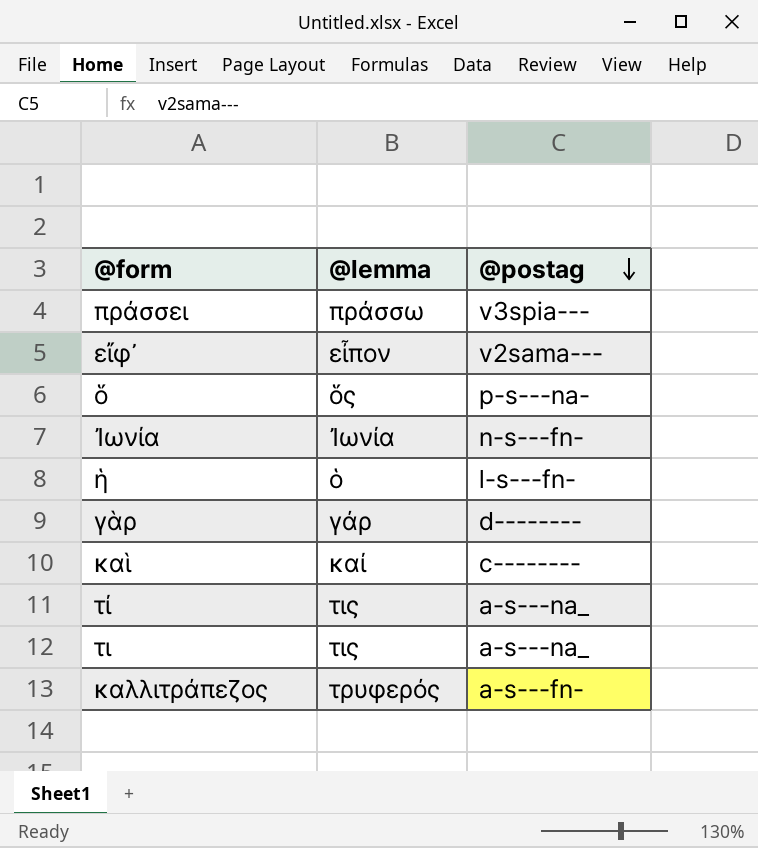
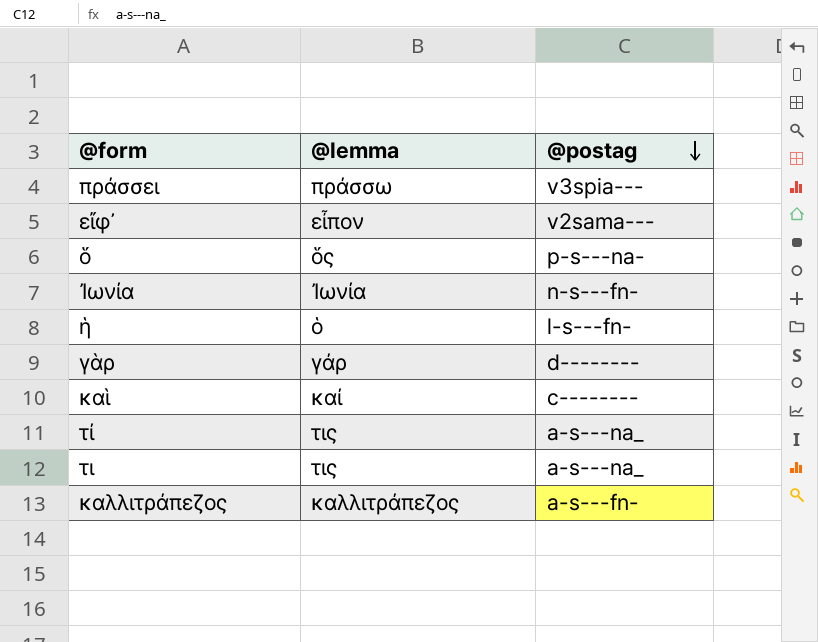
καλλιτράπεζος | @lemma: τρυφερός -> καλλιτράπεζος

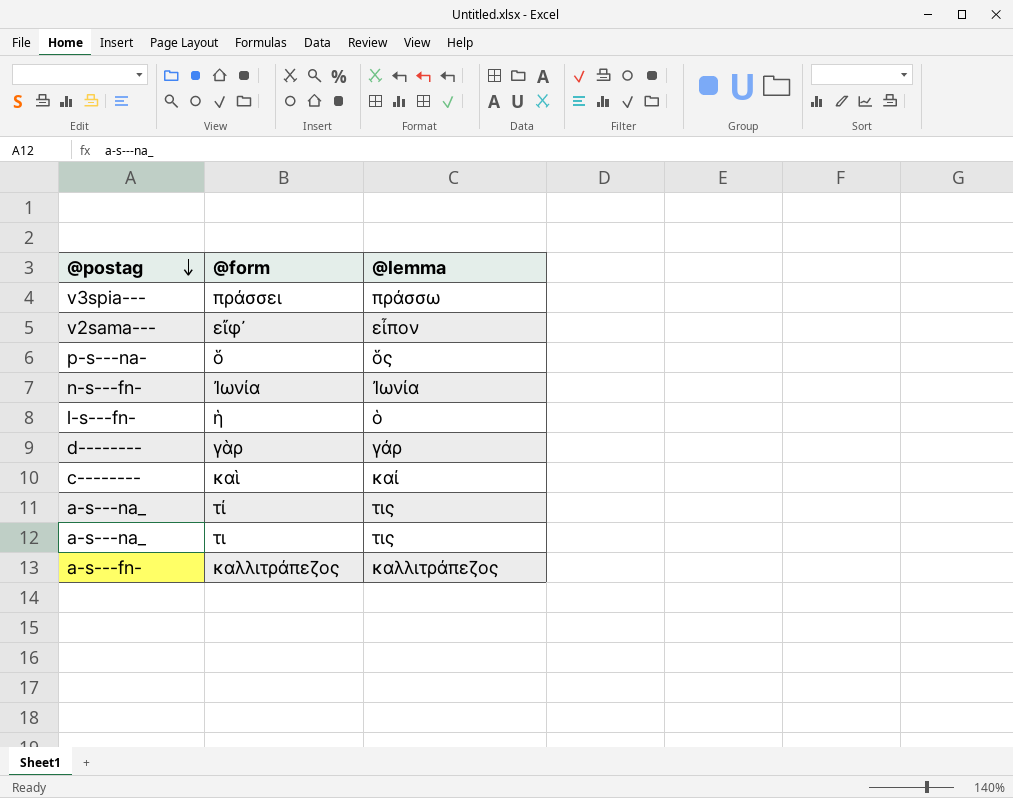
column @postag | position: 3 -> 1

